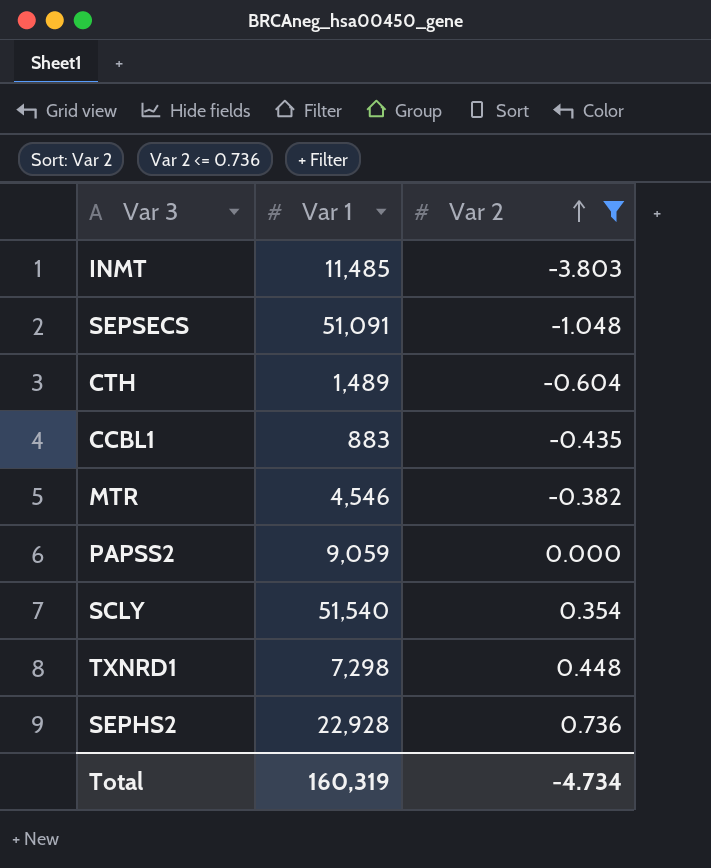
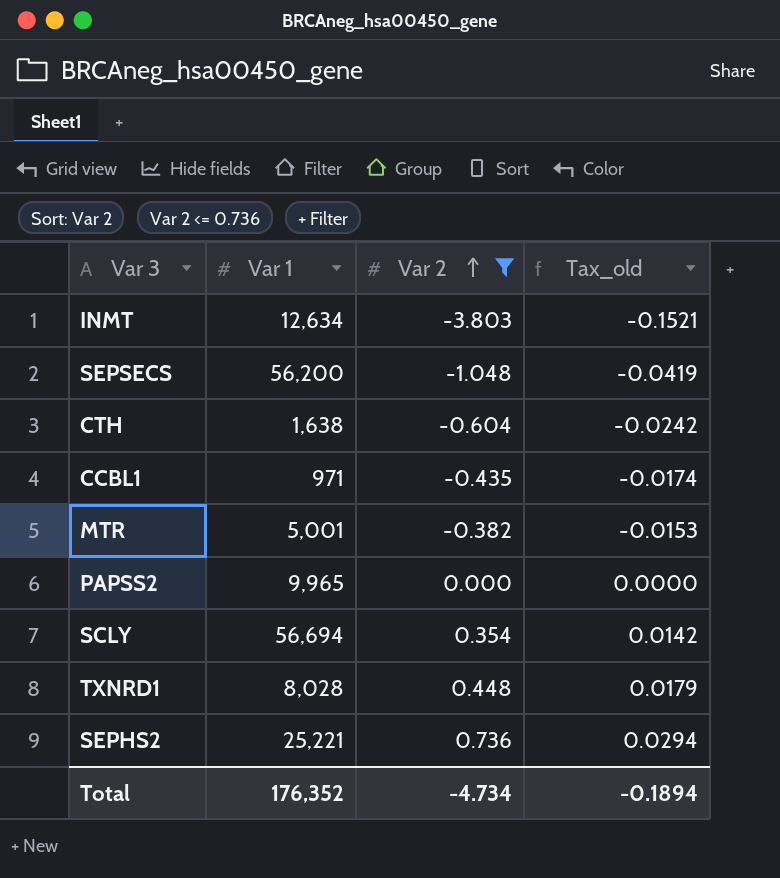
column Tax_old | formula: none -> [Var 2] * 0.04
INMT | Var 1: 11,485 -> 12,634
SEPSECS | Var 1: 51,091 -> 56,200
CTH | Var 1: 1,489 -> 1,638
CCBL1 | Var 1: 883 -> 971
MTR | Var 1: 4,546 -> 5,001
PAPSS2 | Var 1: 9,059 -> 9,965
SCLY | Var 1: 51,540 -> 56,694
TXNRD1 | Var 1: 7,298 -> 8,028
SEPHS2 | Var 1: 22,928 -> 25,221
Total | Var 1: 160,319 -> 176,352

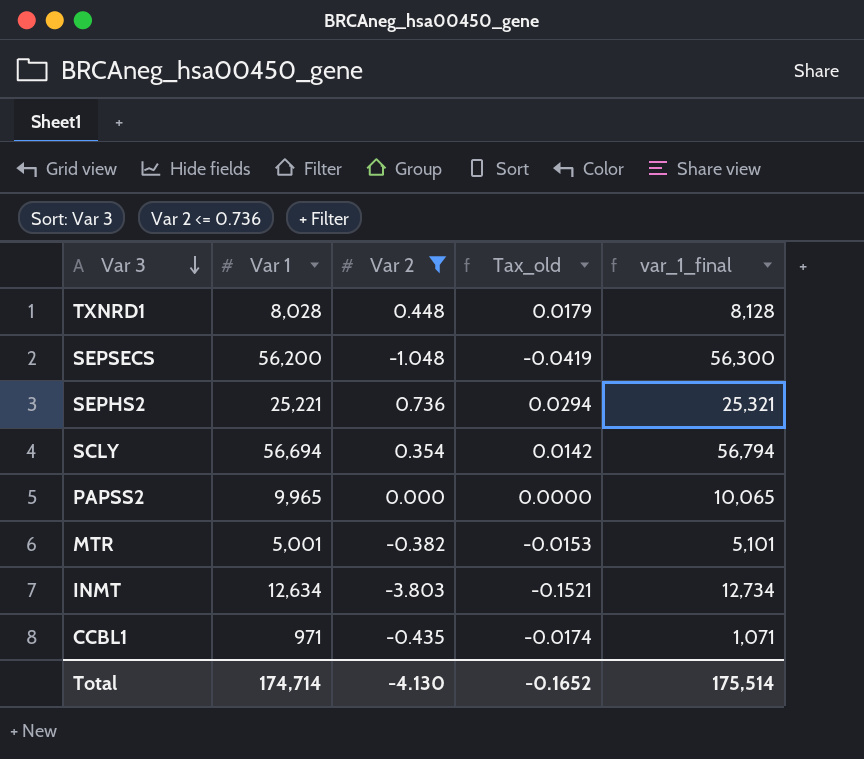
row order: Var 2 ascending -> Var 3 descending
column var_1_final | formula: none -> [Var 1] + 100
row CTH: 1,638 | -0.604 | -0.0242 -> none
Total | Var 1: 176,352 -> 174,714
Total | Var 2: -4.734 -> -4.130
Total | Tax_old: -0.1894 -> -0.1652

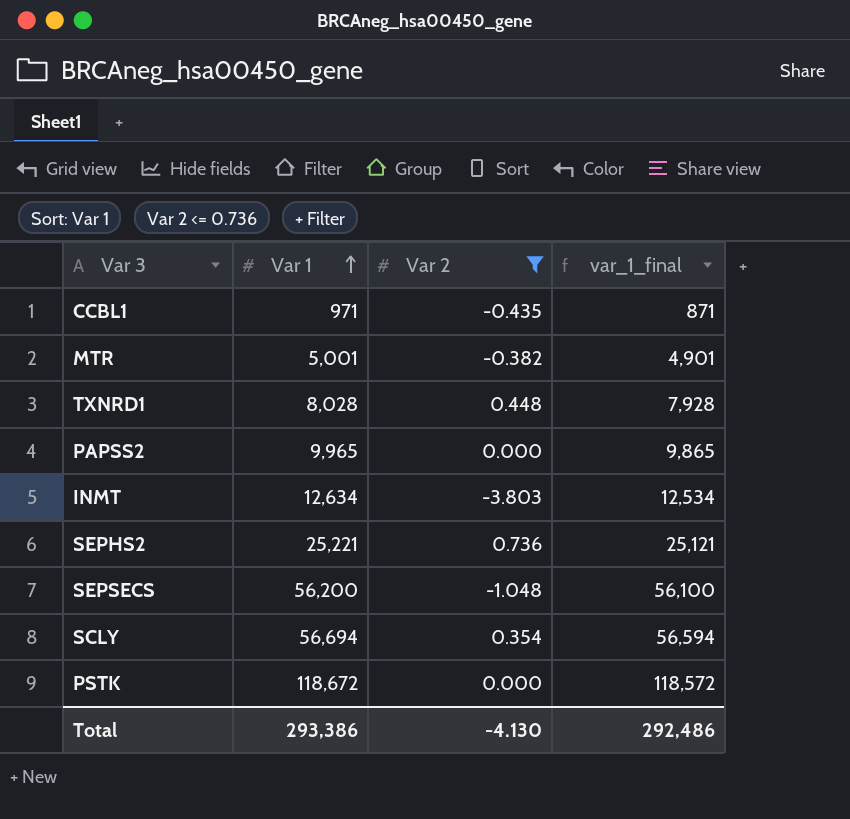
row order: Var 3 descending -> Var 1 ascending
column Tax_old | formula: [Var 2] * 0.04 -> none
column var_1_final | formula: [Var 1] + 100 -> [Var 1] - 100
row PSTK: none -> 118,672 | 0.000 | 118,572
Total | Var 1: 174,714 -> 293,386
Total | var_1_final: 175,514 -> 292,486

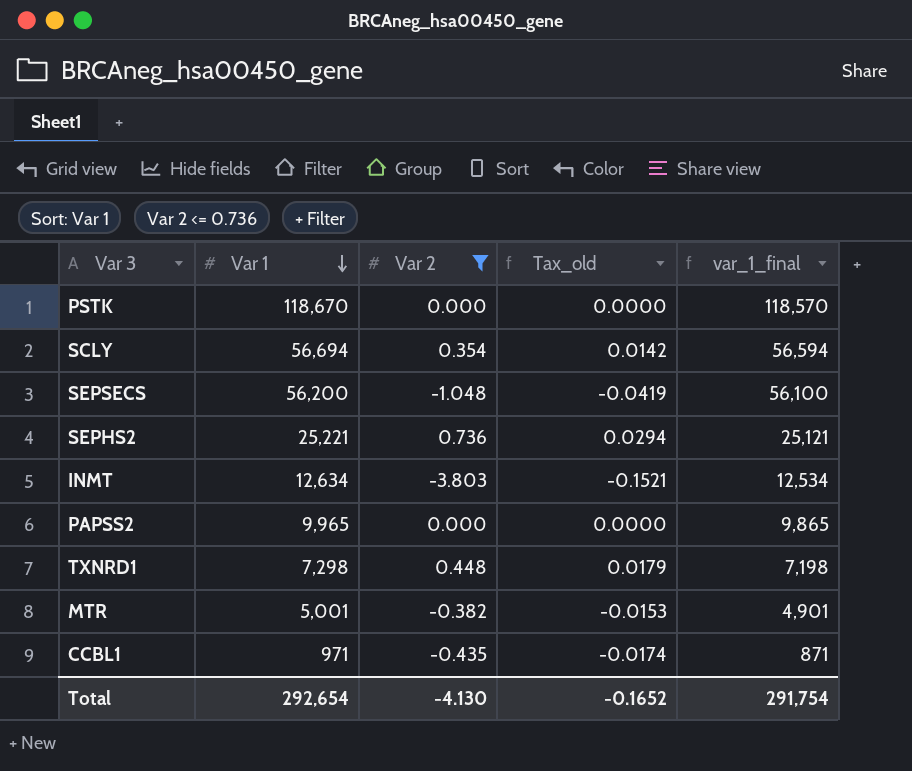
row order: Var 1 ascending -> Var 1 descending
column Tax_old | formula: none -> [Var 2] * 0.04
PSTK | Var 1: 118,672 -> 118,670
PSTK | var_1_final: 118,572 -> 118,570
TXNRD1 | Var 1: 8,028 -> 7,298
TXNRD1 | var_1_final: 7,928 -> 7,198
Total | Var 1: 293,386 -> 292,654
Total | var_1_final: 292,486 -> 291,754

